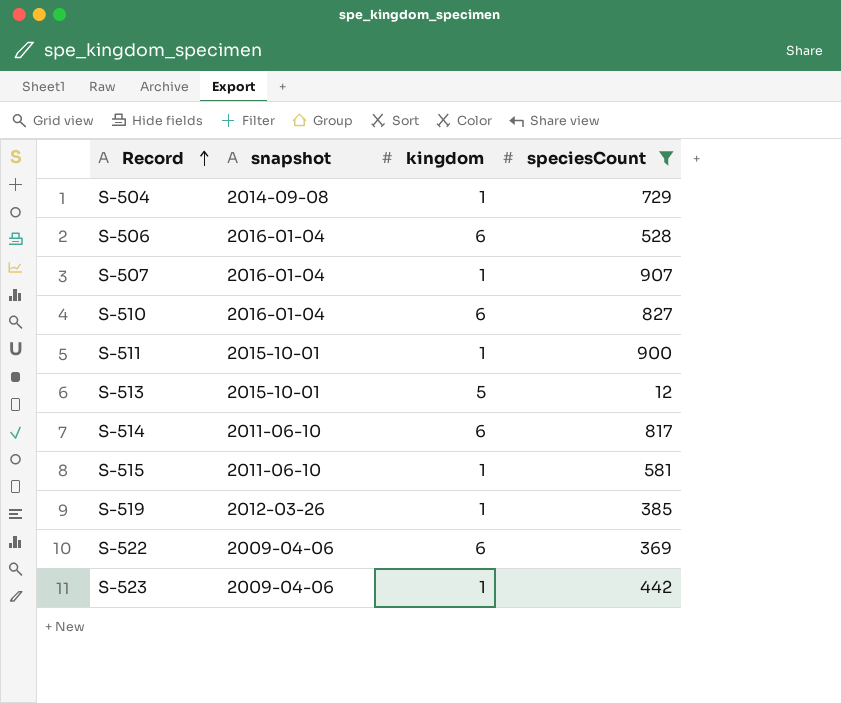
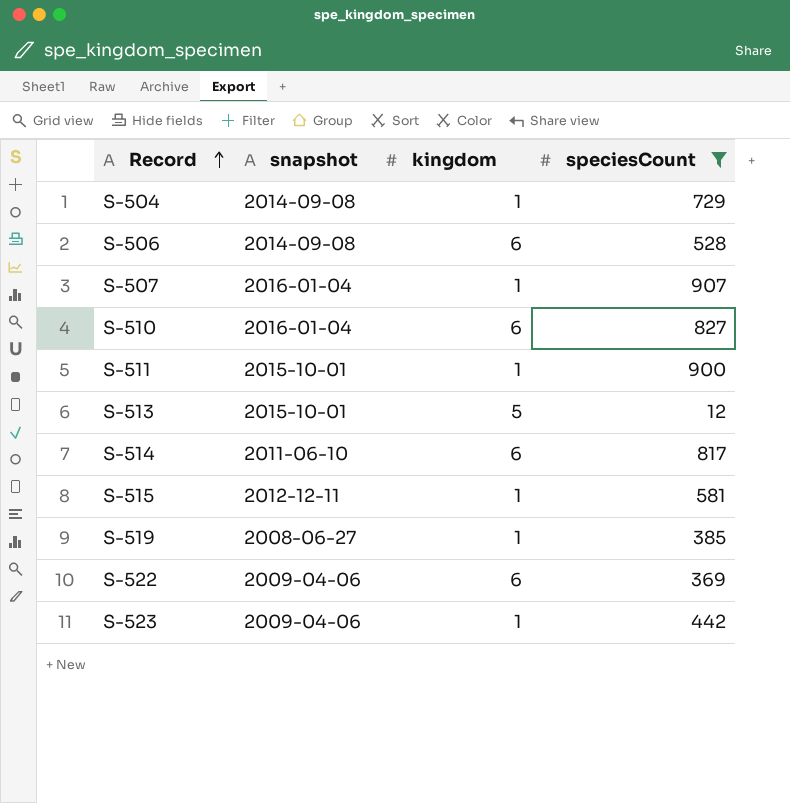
S-506 | snapshot: 2016-01-04 -> 2014-09-08
S-515 | snapshot: 2011-06-10 -> 2012-12-11
S-519 | snapshot: 2012-03-26 -> 2008-06-27

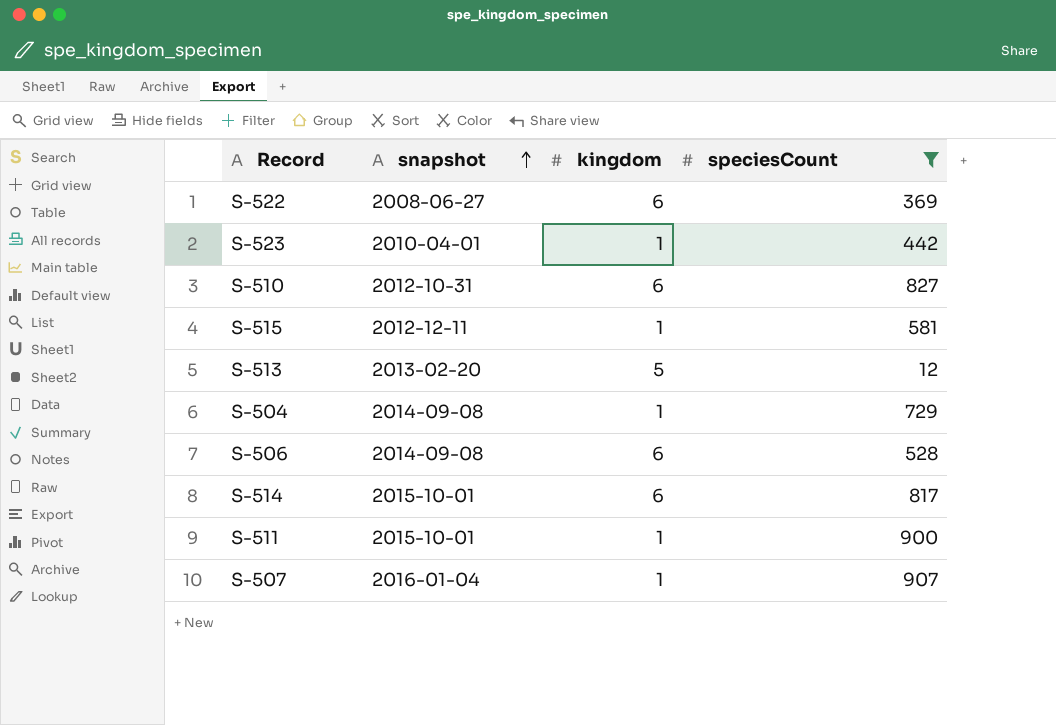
row order: Record ascending -> snapshot ascending
row S-519: 2008-06-27 | 1 | 385 -> none
S-522 | snapshot: 2009-04-06 -> 2008-06-27
S-523 | snapshot: 2009-04-06 -> 2010-04-01
S-510 | snapshot: 2016-01-04 -> 2012-10-31
S-513 | snapshot: 2015-10-01 -> 2013-02-20
S-514 | snapshot: 2011-06-10 -> 2015-10-01

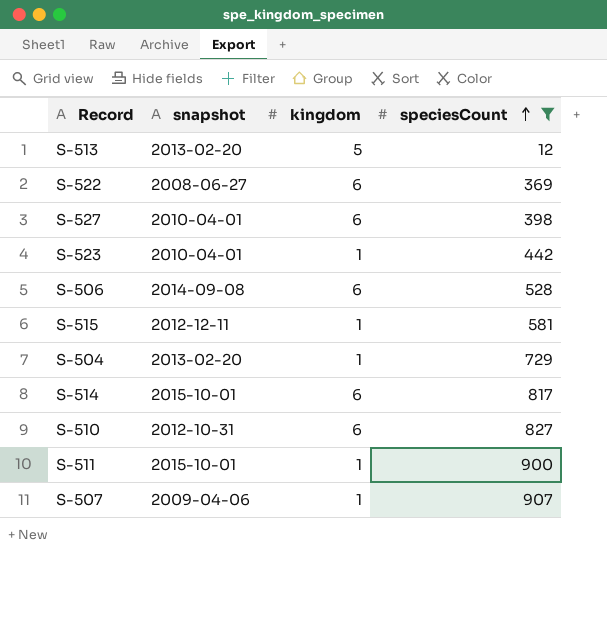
row order: snapshot ascending -> speciesCount ascending
row S-527: none -> 2010-04-01 | 6 | 398
S-504 | snapshot: 2014-09-08 -> 2013-02-20
S-507 | snapshot: 2016-01-04 -> 2009-04-06

